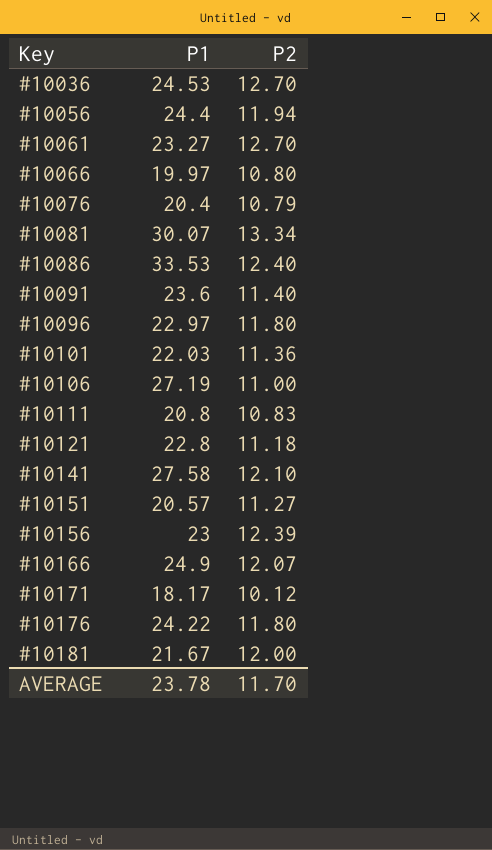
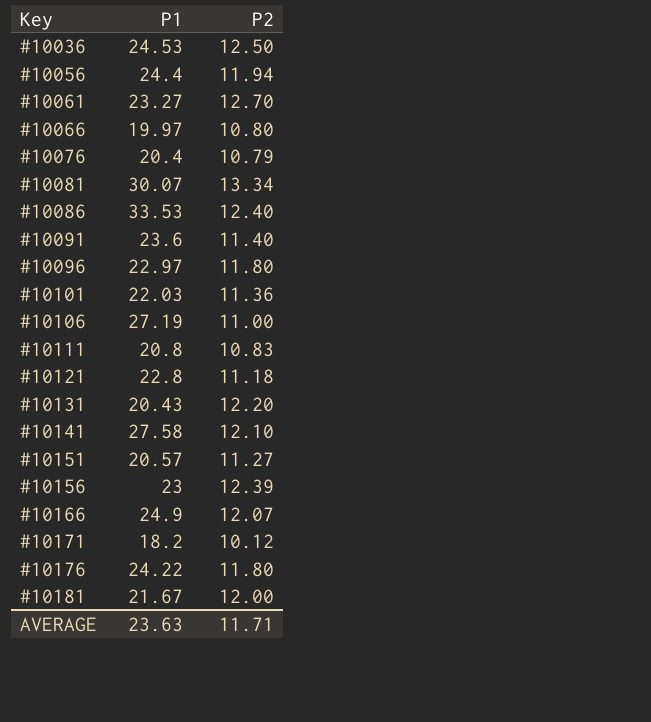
#10036 | P2: 12.70 -> 12.50
row #10131: none -> 20.43 | 12.20
#10171 | P1: 18.17 -> 18.2
AVERAGE | P1: 23.78 -> 23.63
AVERAGE | P2: 11.70 -> 11.71

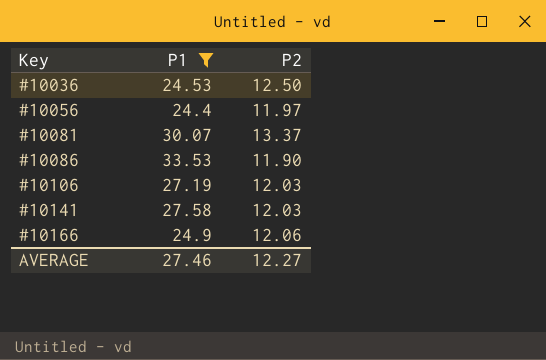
filter: none -> P1 >= 24.4
#10056 | P2: 11.94 -> 11.97
#10081 | P2: 13.34 -> 13.37
#10086 | P2: 12.40 -> 11.90
#10106 | P2: 11.00 -> 12.03
#10141 | P2: 12.10 -> 12.03
#10166 | P2: 12.07 -> 12.06
AVERAGE | P1: 23.63 -> 27.46
AVERAGE | P2: 11.71 -> 12.27

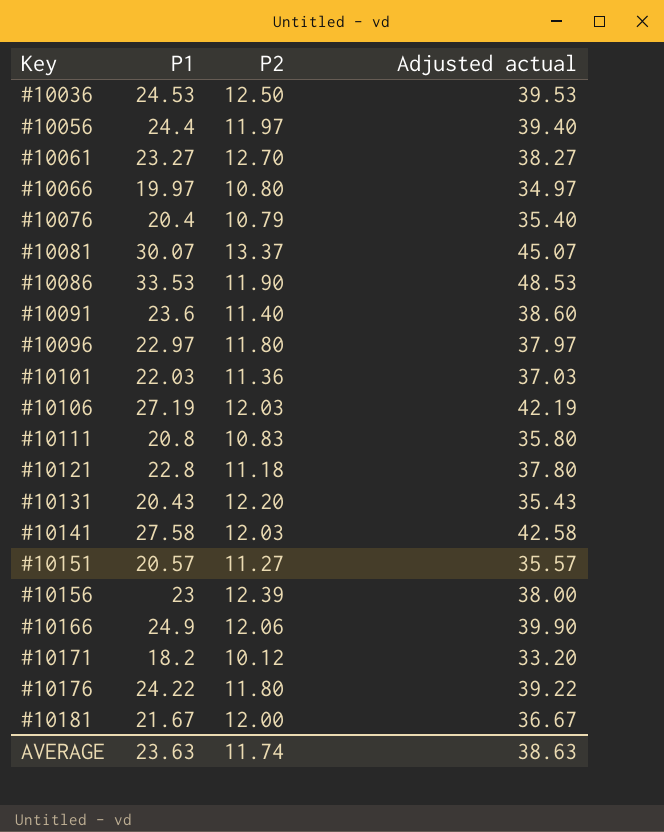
filter: P1 >= 24.4 -> none
column Adjusted actual | formula: none -> [P1] + 15
AVERAGE | P1: 27.46 -> 23.63
AVERAGE | P2: 12.27 -> 11.74

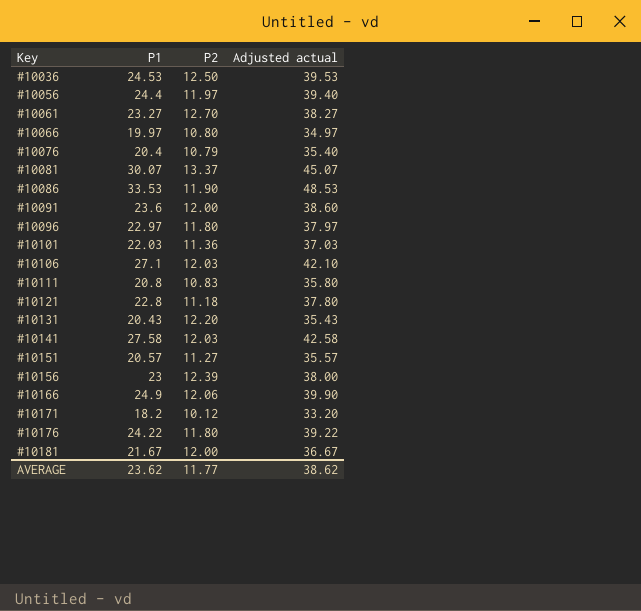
#10091 | P2: 11.40 -> 12.00
#10106 | P1: 27.19 -> 27.1
#10106 | Adjusted actual: 42.19 -> 42.10
AVERAGE | P1: 23.63 -> 23.62
AVERAGE | P2: 11.74 -> 11.77
AVERAGE | Adjusted actual: 38.63 -> 38.62

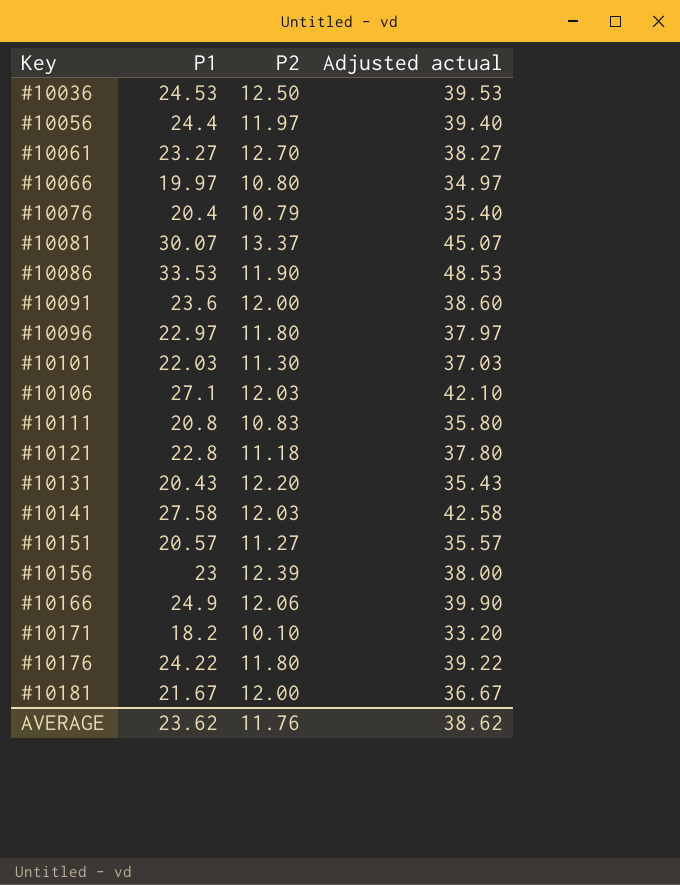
#10101 | P2: 11.36 -> 11.30
#10171 | P2: 10.12 -> 10.10
AVERAGE | P2: 11.77 -> 11.76

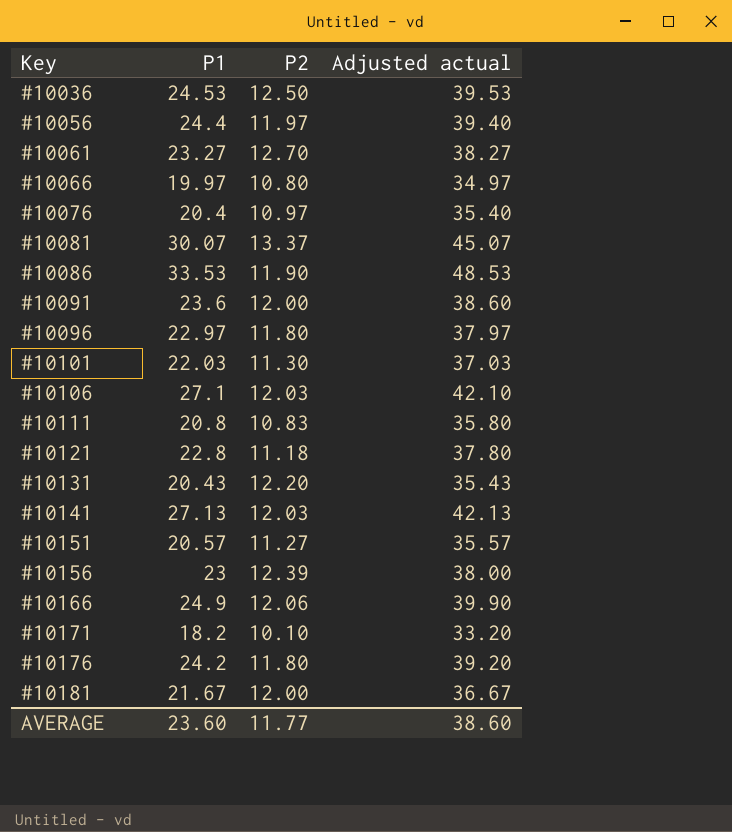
#10076 | P2: 10.79 -> 10.97
#10141 | P1: 27.58 -> 27.13
#10141 | Adjusted actual: 42.58 -> 42.13
#10176 | P1: 24.22 -> 24.2
#10176 | Adjusted actual: 39.22 -> 39.20
AVERAGE | P1: 23.62 -> 23.60
AVERAGE | P2: 11.76 -> 11.77
AVERAGE | Adjusted actual: 38.62 -> 38.60

